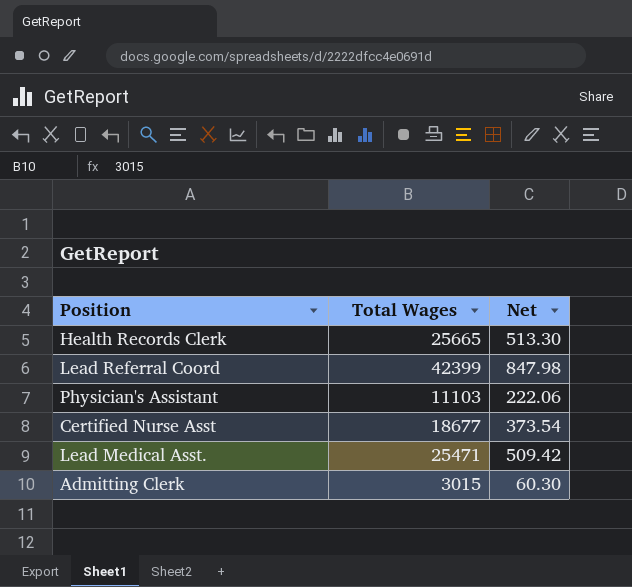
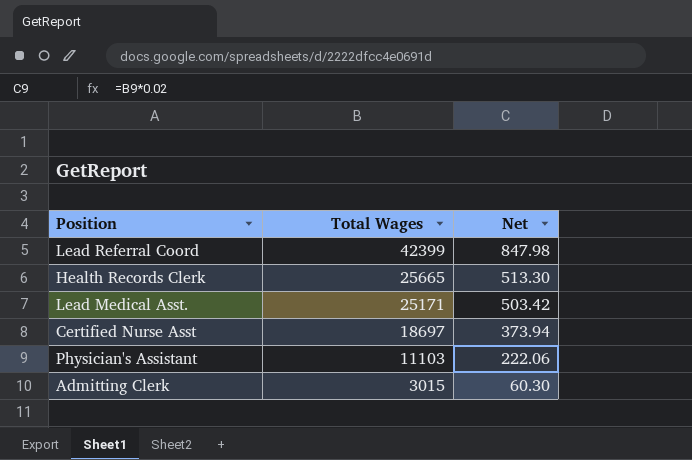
row order: none -> Total Wages descending
Lead Medical Asst. | Total Wages: 25471 -> 25171
Lead Medical Asst. | Net: 509.42 -> 503.42
Certified Nurse Asst | Total Wages: 18677 -> 18697
Certified Nurse Asst | Net: 373.54 -> 373.94

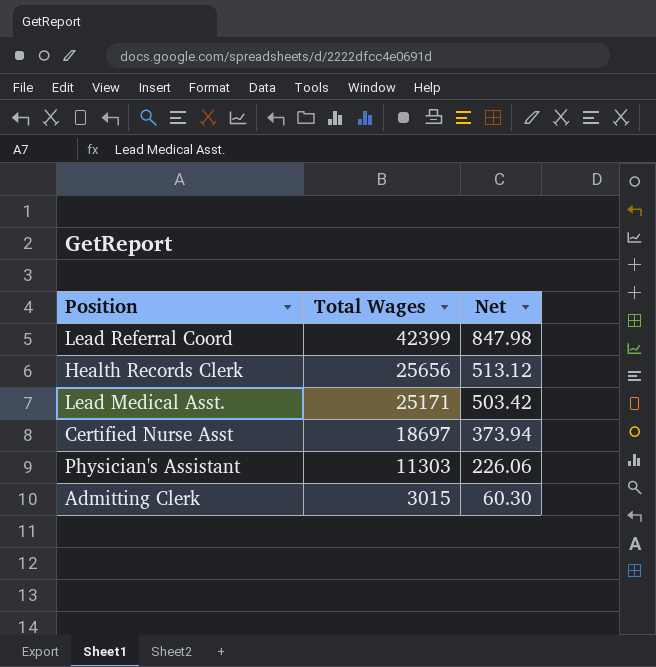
Health Records Clerk | Total Wages: 25665 -> 25656
Health Records Clerk | Net: 513.30 -> 513.12
Physician's Assistant | Total Wages: 11103 -> 11303
Physician's Assistant | Net: 222.06 -> 226.06

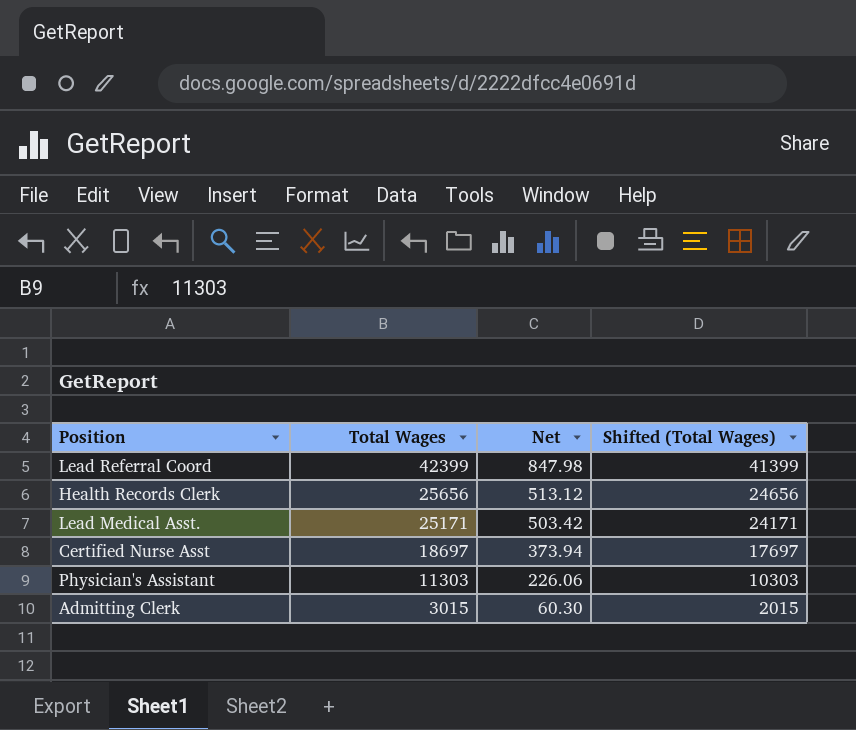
column Shifted (Total Wages) | formula: none -> [Total Wages] - 1000

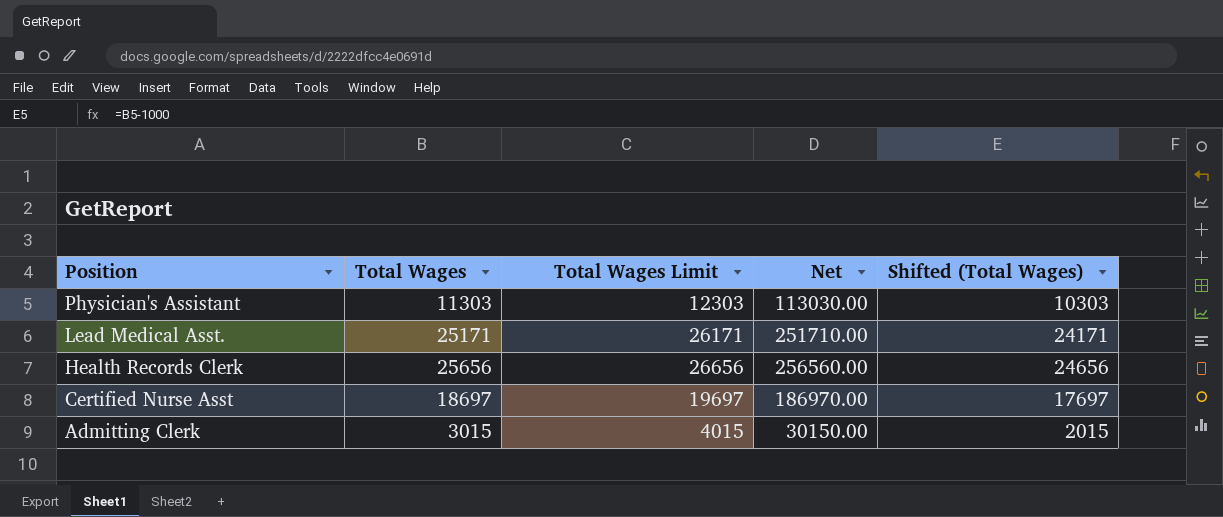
row order: Total Wages descending -> Position descending
column Total Wages Limit | formula: none -> [Total Wages] + 1000
column Net | formula: [Total Wages] * 0.02 -> [Total Wages] * 10
row Lead Referral Coord: 42399 | 847.98 | 41399 -> none

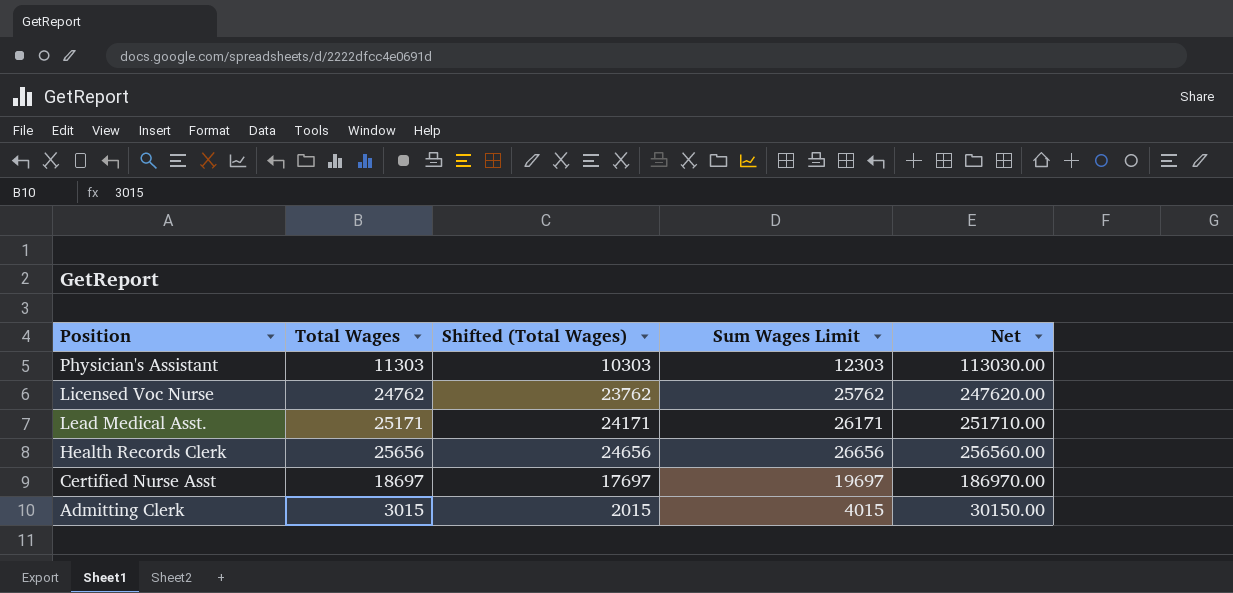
column Shifted (Total Wages) | position: 5 -> 3
column name: Total Wages Limit -> Sum Wages Limit
row Licensed Voc Nurse: none -> 24762 | 23762 | 25762 | 247620.00

